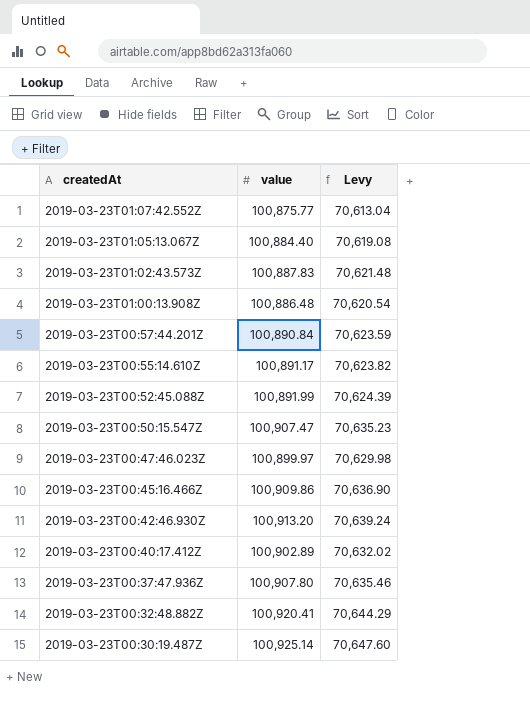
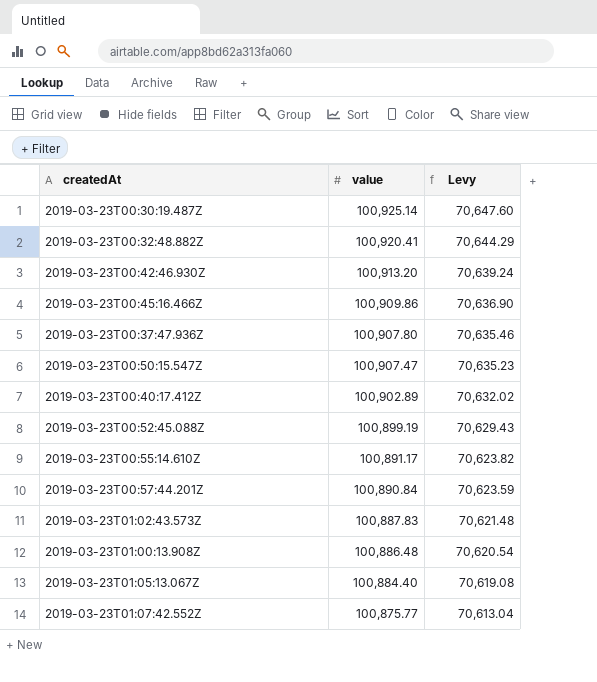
row order: createdAt descending -> value descending
row 2019-03-23T00:47:46.023Z: 100,899.97 | 70,629.98 -> none
2019-03-23T00:52:45.088Z | value: 100,891.99 -> 100,899.19
2019-03-23T00:52:45.088Z | Levy: 70,624.39 -> 70,629.43

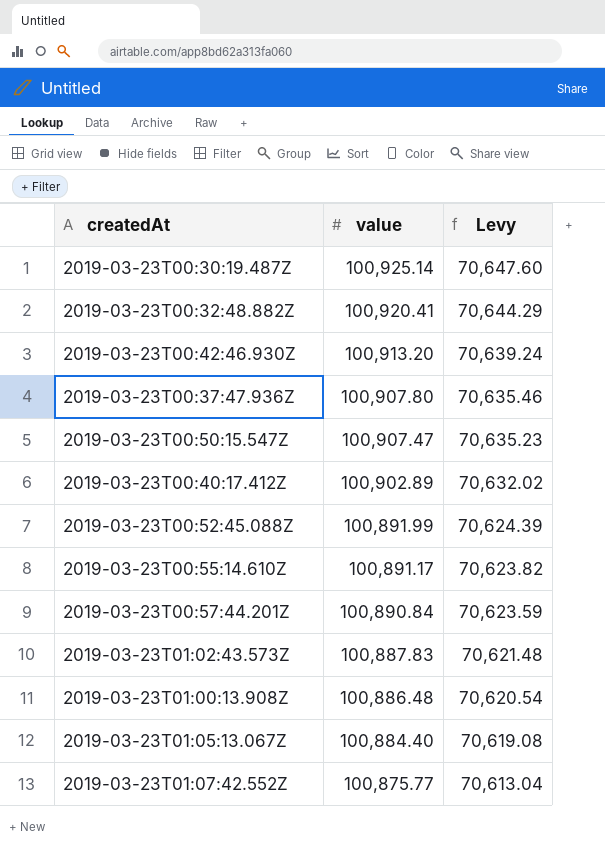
row 2019-03-23T00:45:16.466Z: 100,909.86 | 70,636.90 -> none
2019-03-23T00:52:45.088Z | value: 100,899.19 -> 100,891.99
2019-03-23T00:52:45.088Z | Levy: 70,629.43 -> 70,624.39

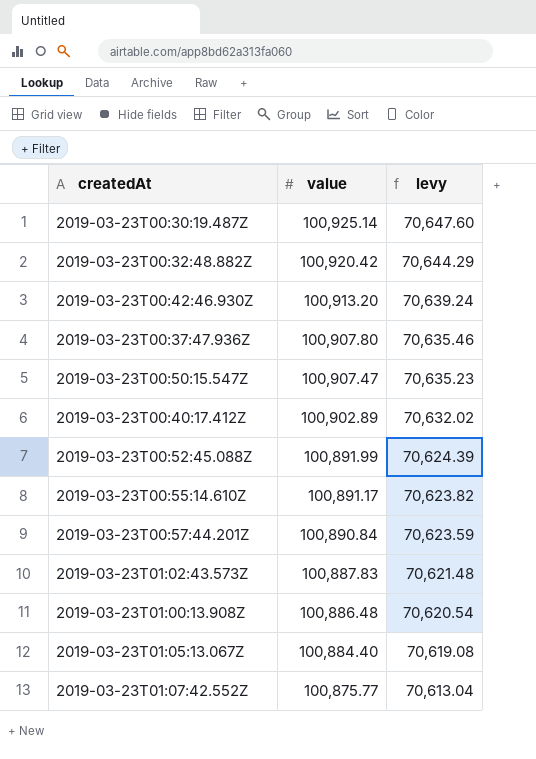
column name: Levy -> levy
2019-03-23T00:32:48.882Z | value: 100,920.41 -> 100,920.42

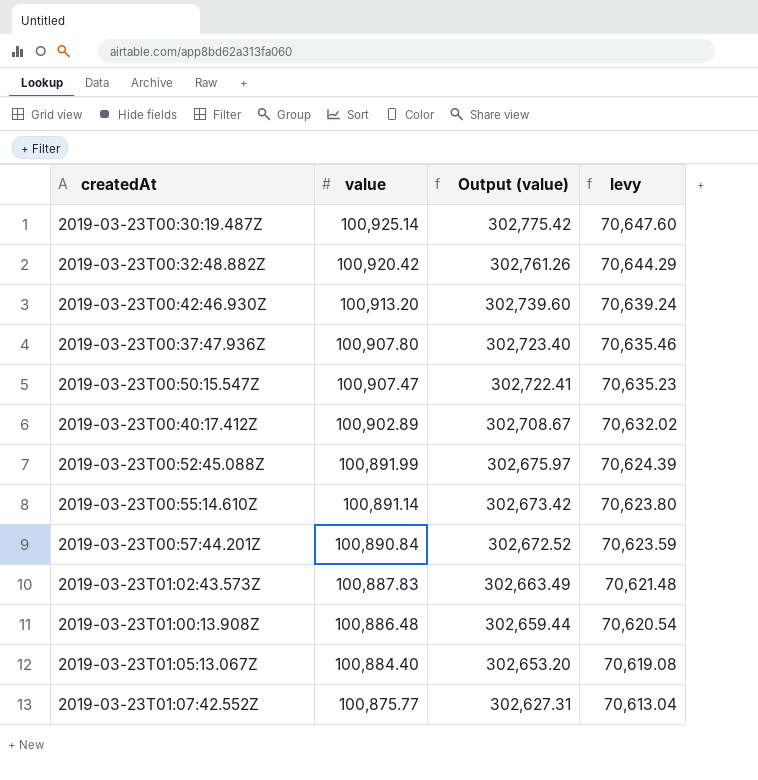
column Output (value) | formula: none -> [value] * 3
2019-03-23T00:55:14.610Z | value: 100,891.17 -> 100,891.14
2019-03-23T00:55:14.610Z | levy: 70,623.82 -> 70,623.80

